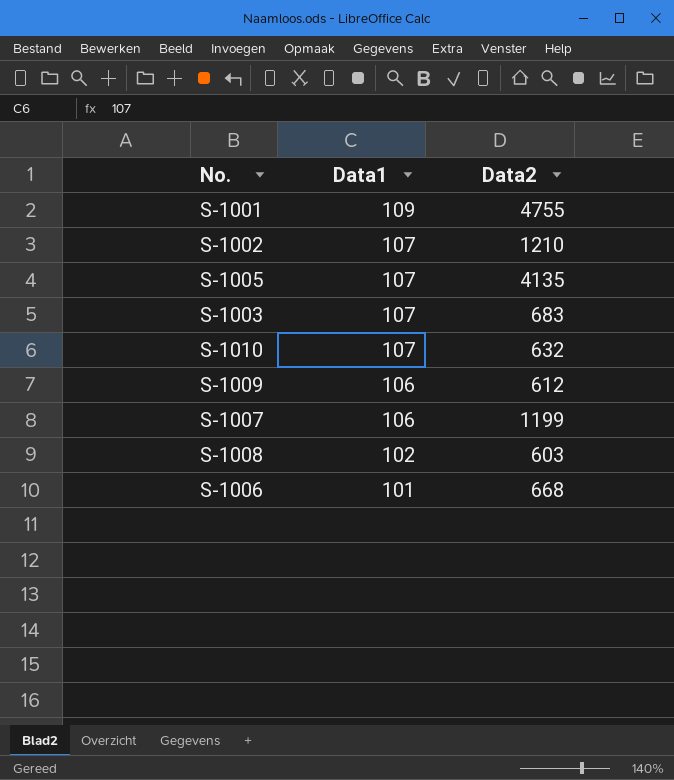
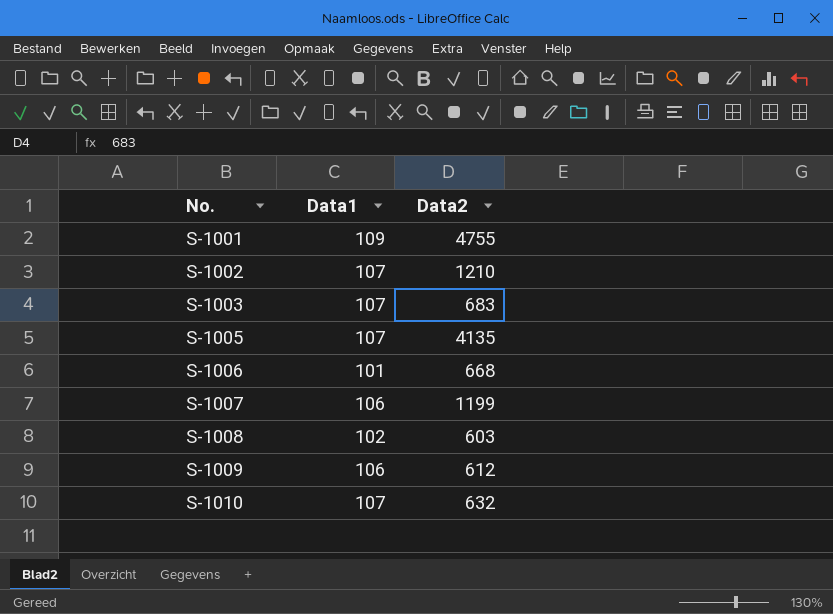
row order: Data1 descending -> No. ascending

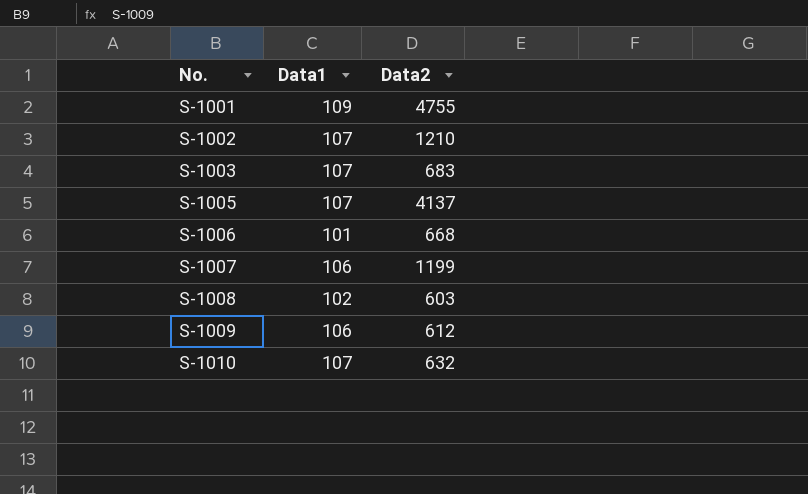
S-1005 | Data2: 4135 -> 4137

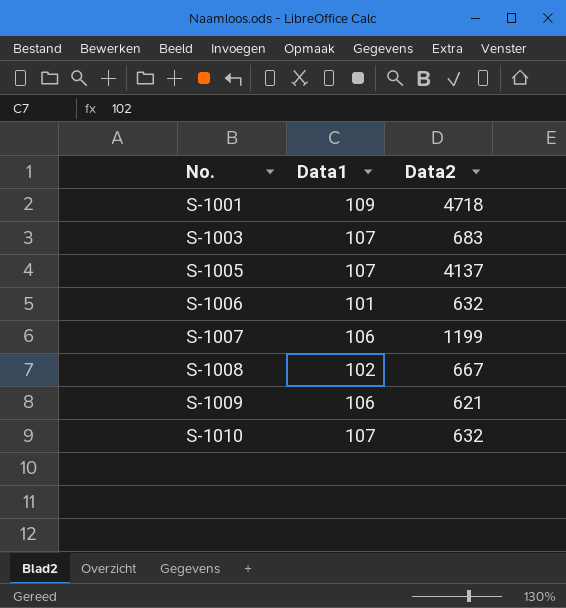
row S-1002: 107 | 1210 -> none
S-1001 | Data2: 4755 -> 4718
S-1006 | Data2: 668 -> 632
S-1008 | Data2: 603 -> 667
S-1009 | Data2: 612 -> 621

